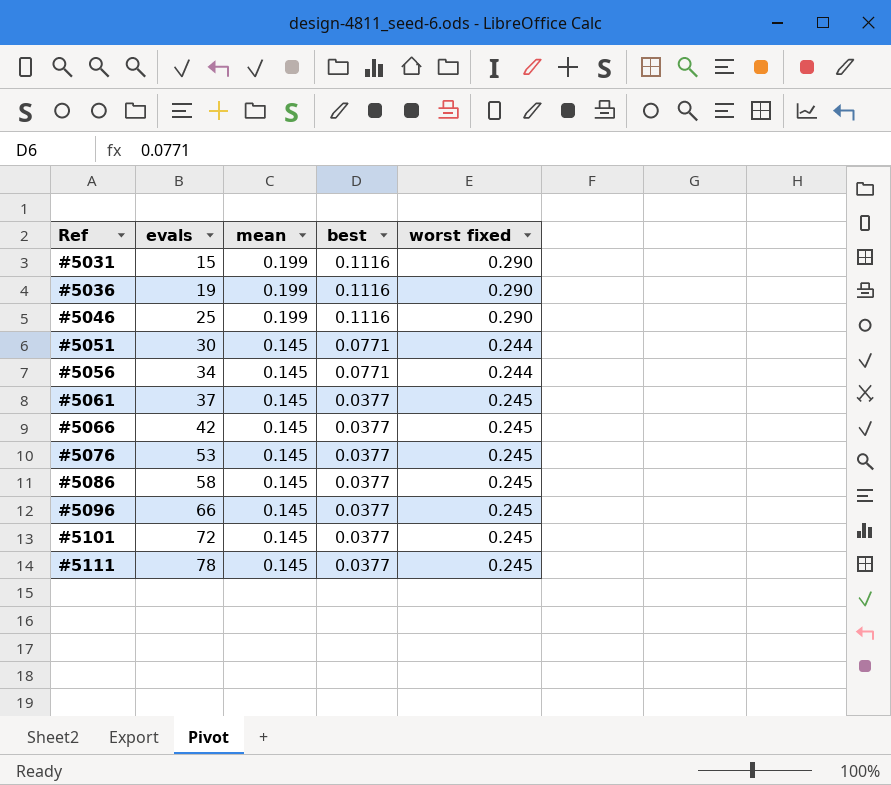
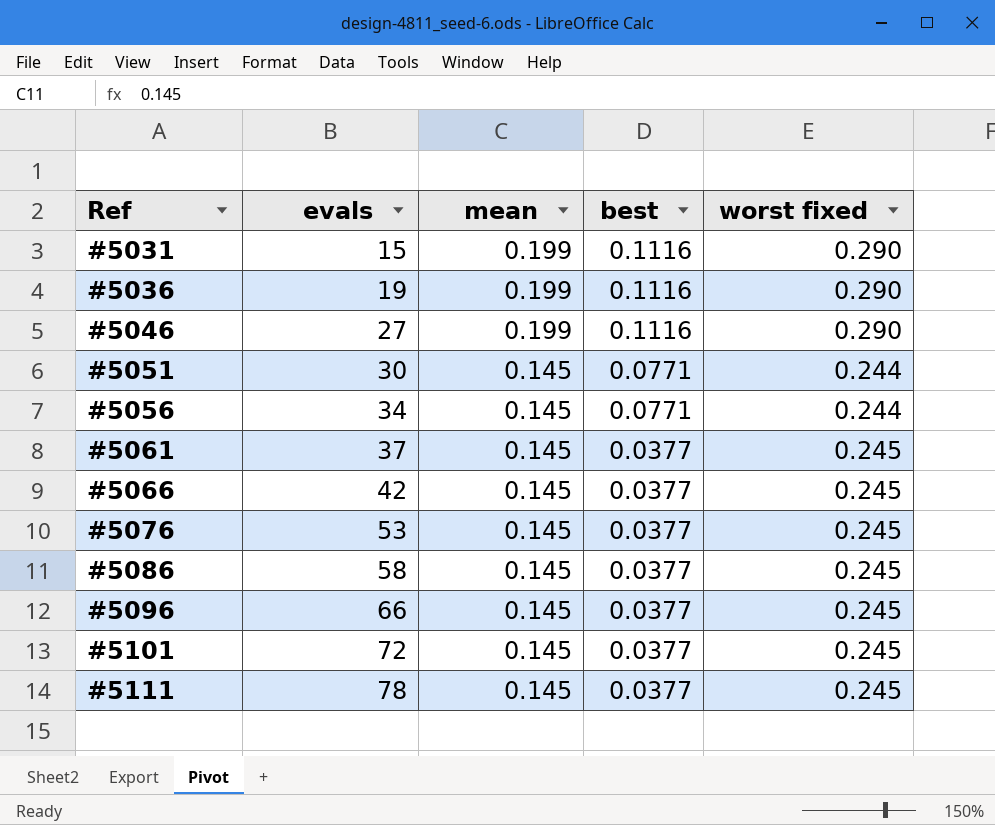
#5046 | evals: 25 -> 27

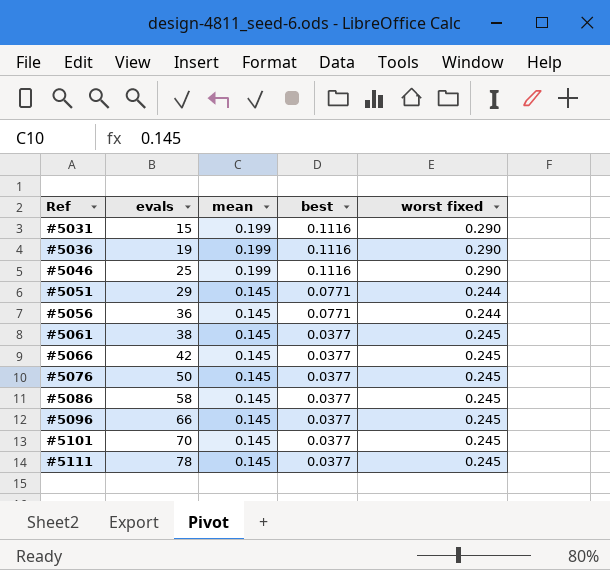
#5046 | evals: 27 -> 25
#5051 | evals: 30 -> 29
#5056 | evals: 34 -> 36
#5061 | evals: 37 -> 38
#5076 | evals: 53 -> 50
#5101 | evals: 72 -> 70

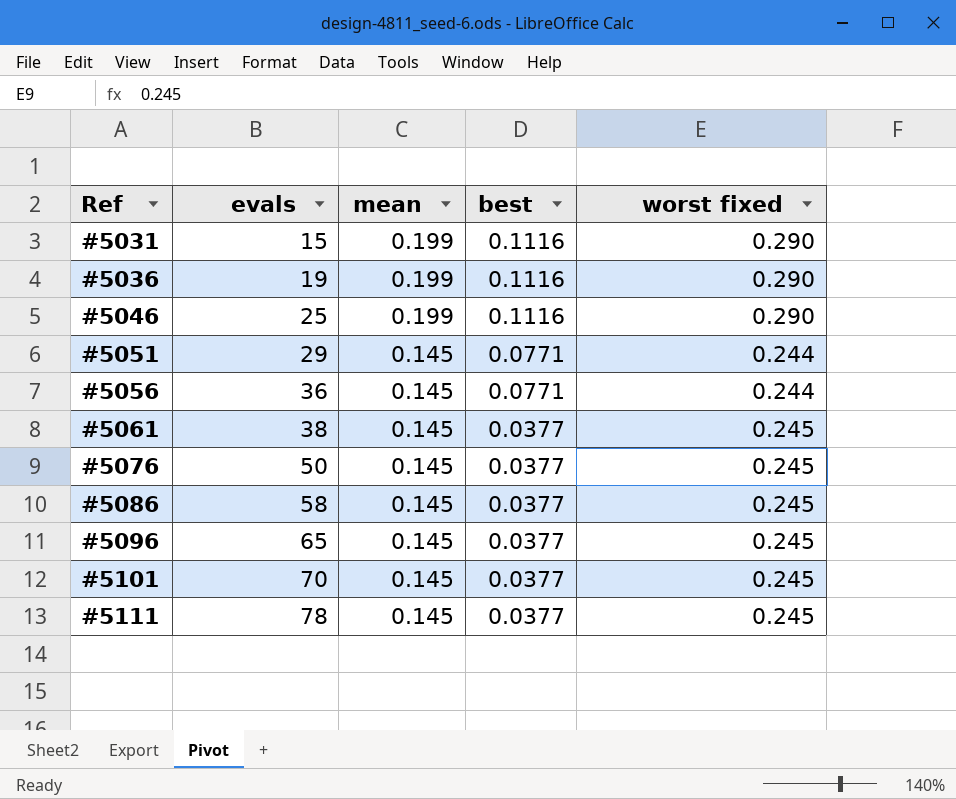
row #5066: 42 | 0.145 | 0.0377 | 0.245 -> none
#5096 | evals: 66 -> 65

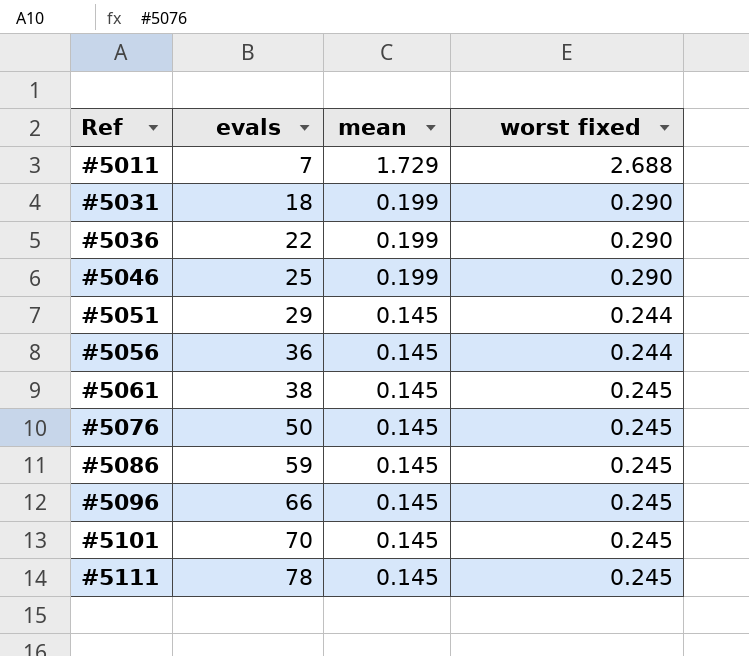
column best | position: 4 -> none
row #5011: none -> 7 | 1.729 | 2.688
#5031 | evals: 15 -> 18
#5036 | evals: 19 -> 22
#5086 | evals: 58 -> 59
#5096 | evals: 65 -> 66

